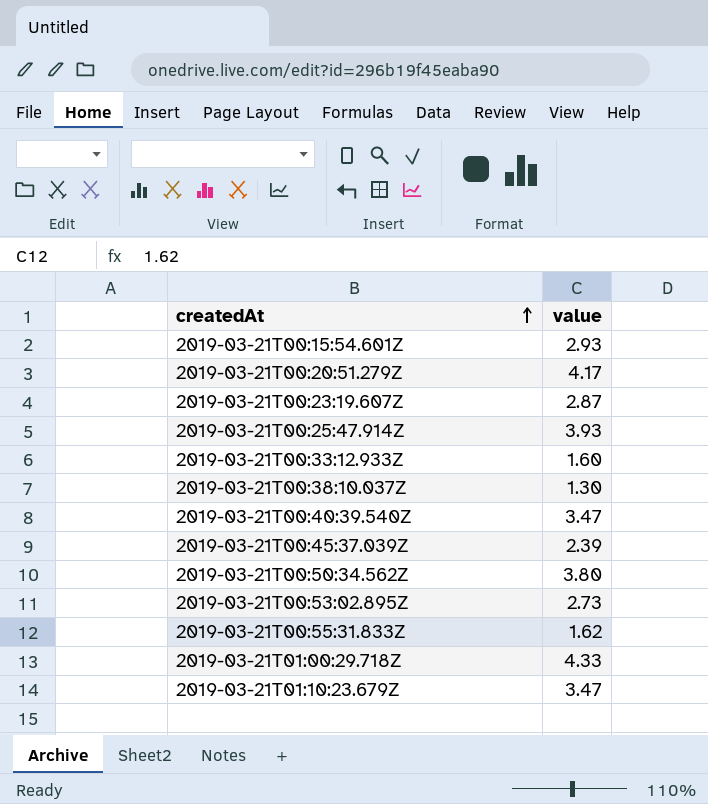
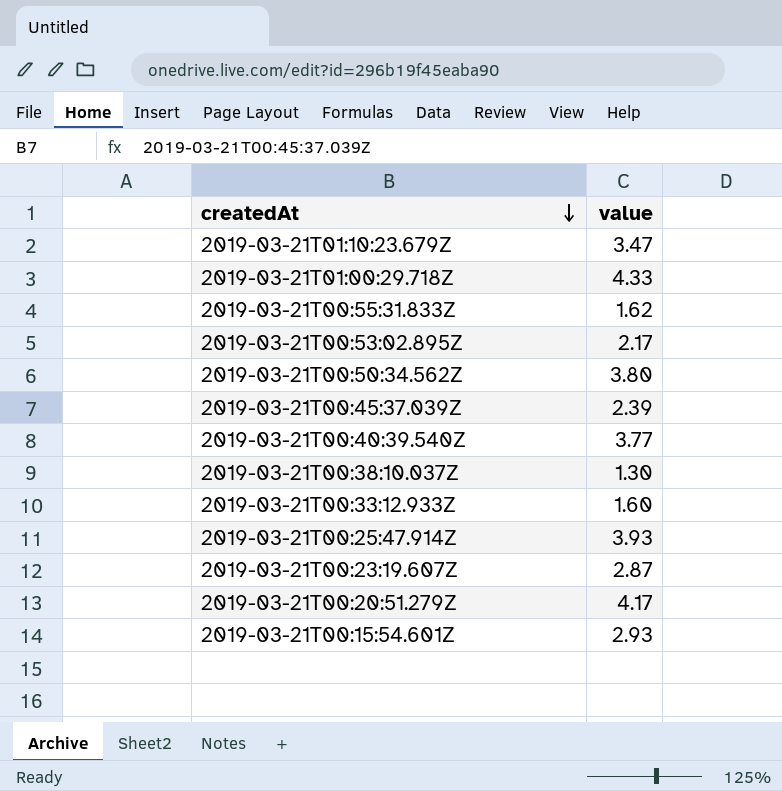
row order: createdAt ascending -> createdAt descending
2019-03-21T00:53:02.895Z | value: 2.73 -> 2.17
2019-03-21T00:40:39.540Z | value: 3.47 -> 3.77

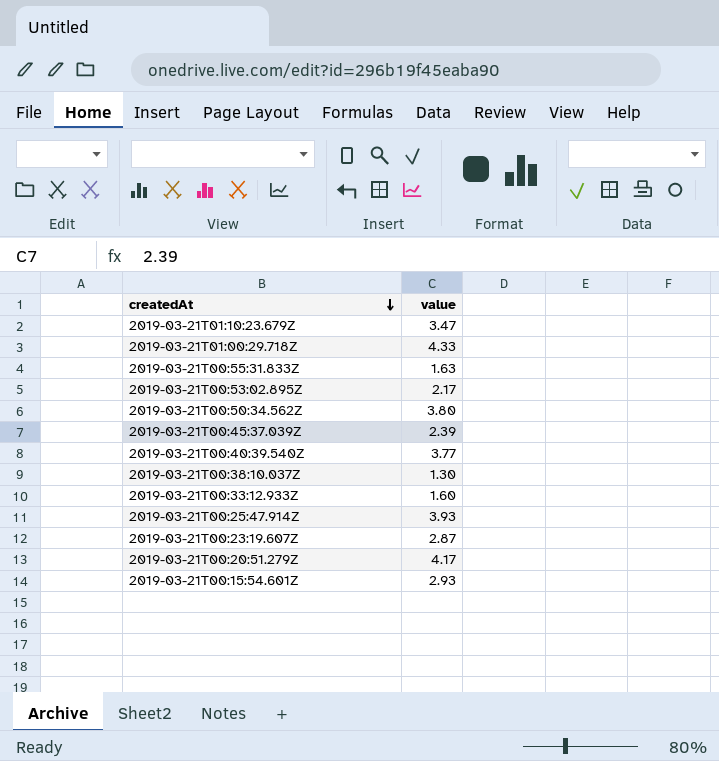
2019-03-21T00:55:31.833Z | value: 1.62 -> 1.63

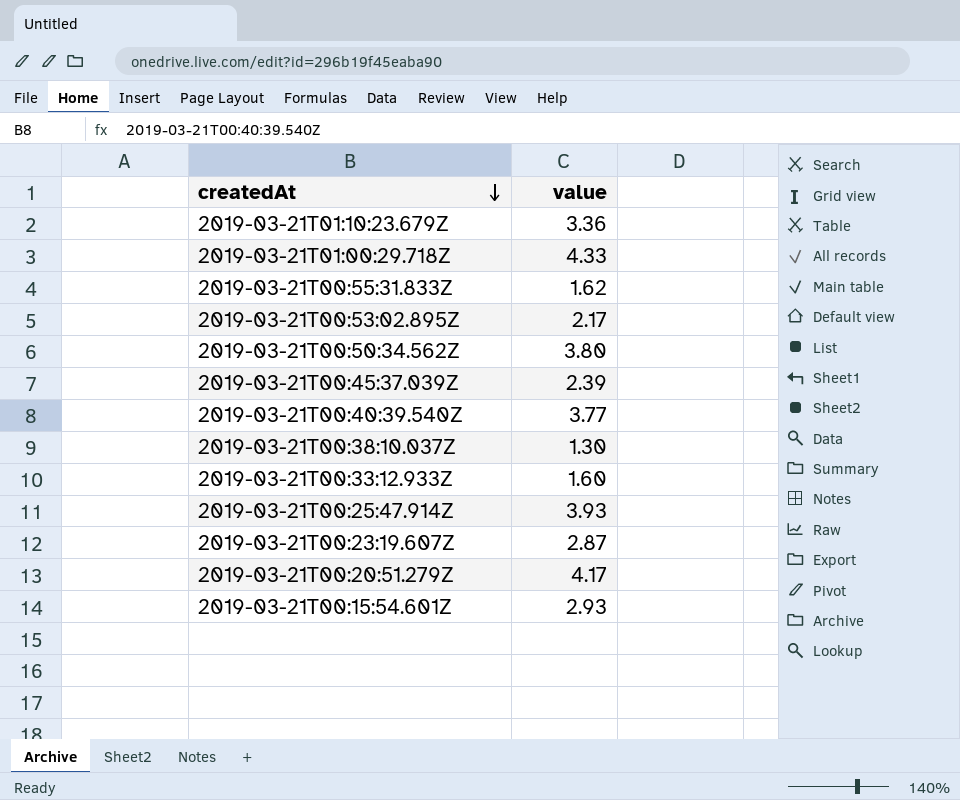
2019-03-21T01:10:23.679Z | value: 3.47 -> 3.36
2019-03-21T00:55:31.833Z | value: 1.63 -> 1.62

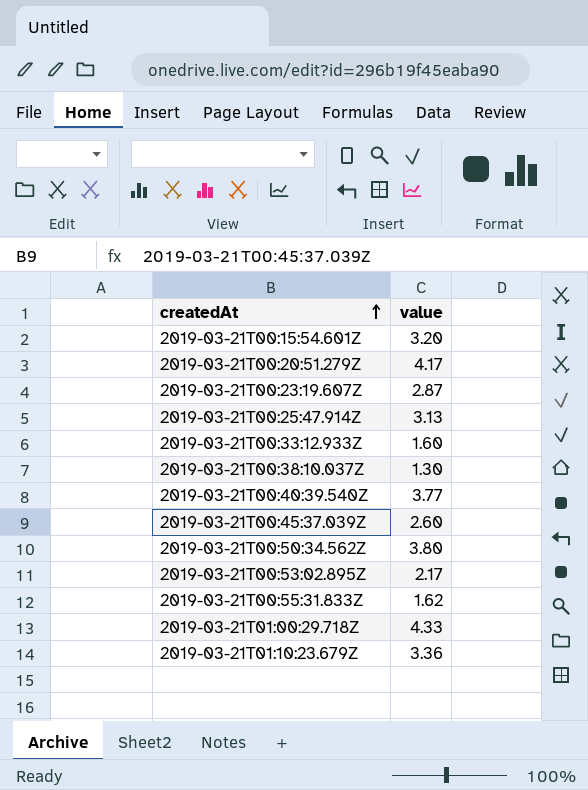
row order: createdAt descending -> createdAt ascending
2019-03-21T00:15:54.601Z | value: 2.93 -> 3.20
2019-03-21T00:25:47.914Z | value: 3.93 -> 3.13
2019-03-21T00:45:37.039Z | value: 2.39 -> 2.60

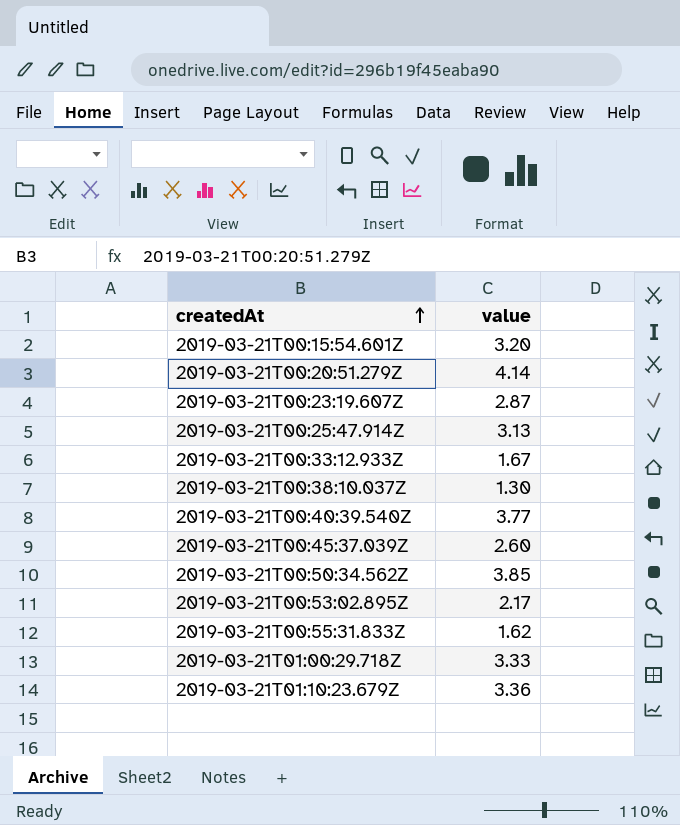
2019-03-21T00:20:51.279Z | value: 4.17 -> 4.14
2019-03-21T00:33:12.933Z | value: 1.60 -> 1.67
2019-03-21T00:50:34.562Z | value: 3.80 -> 3.85
2019-03-21T01:00:29.718Z | value: 4.33 -> 3.33

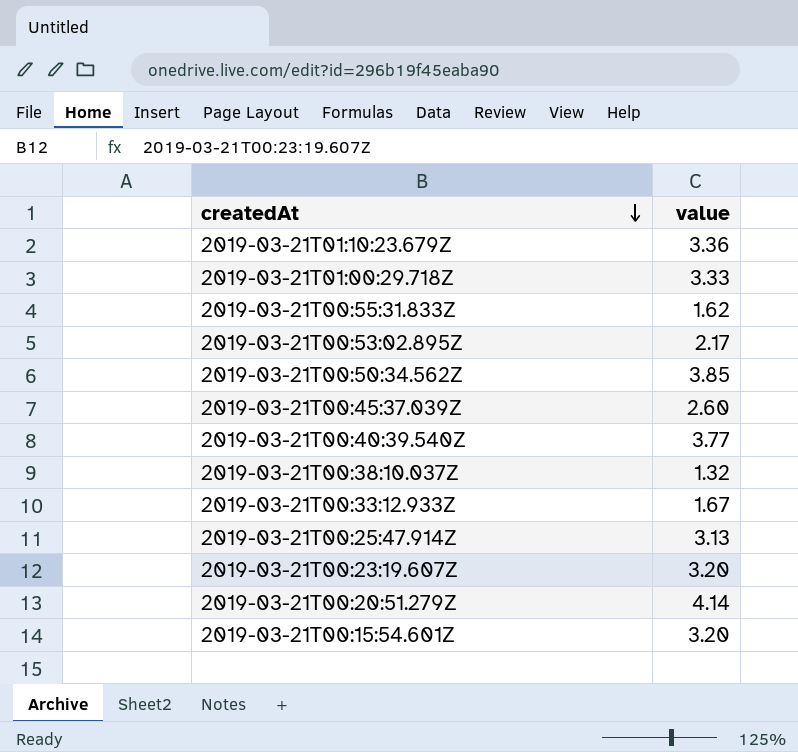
row order: createdAt ascending -> createdAt descending
2019-03-21T00:38:10.037Z | value: 1.30 -> 1.32
2019-03-21T00:23:19.607Z | value: 2.87 -> 3.20

